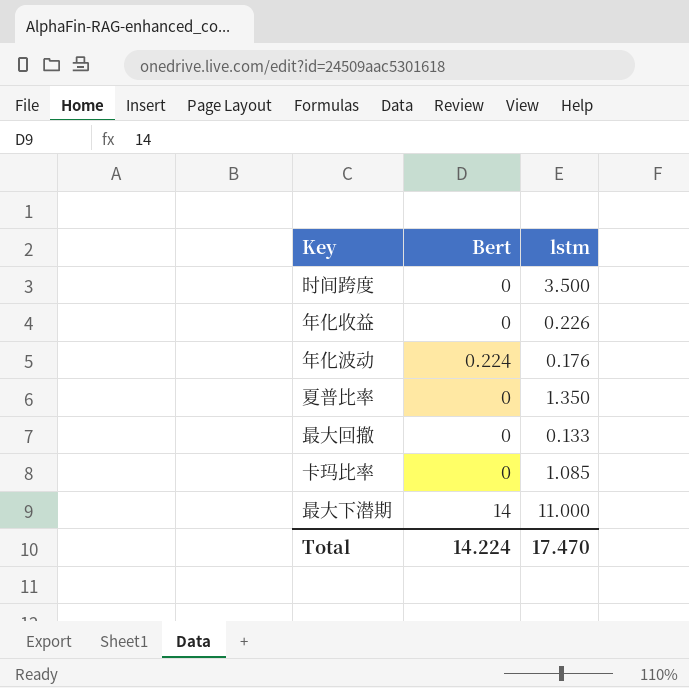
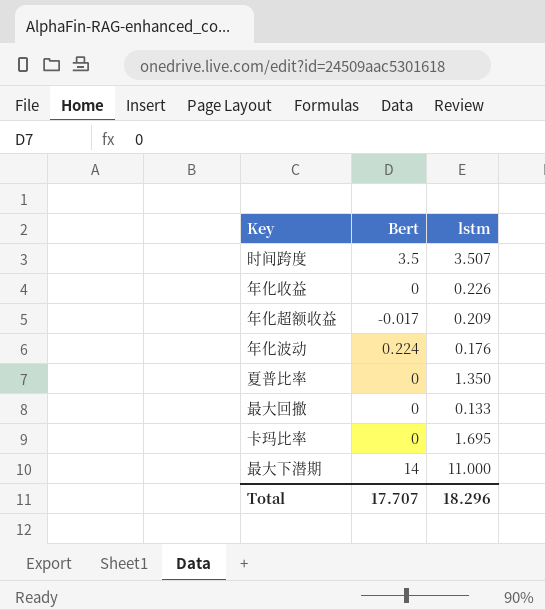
时间跨度 | Bert: 0 -> 3.5
时间跨度 | lstm: 3.500 -> 3.507
row 年化超额收益: none -> -0.017 | 0.209
卡玛比率 | lstm: 1.085 -> 1.695
Total | Bert: 14.224 -> 17.707
Total | lstm: 17.470 -> 18.296

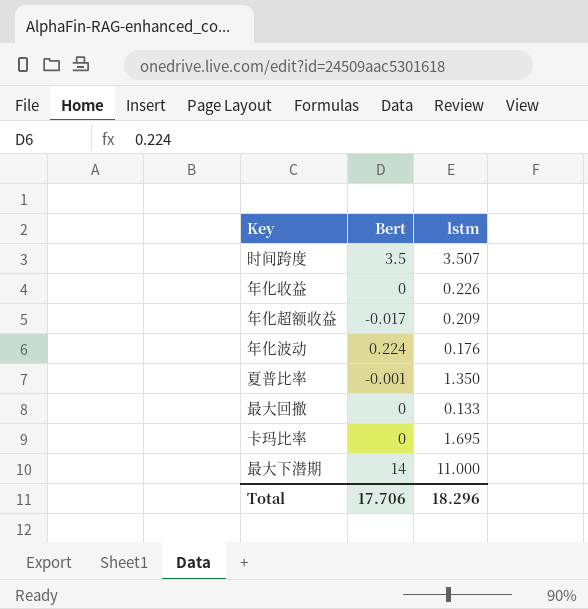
夏普比率 | Bert: 0 -> -0.001
Total | Bert: 17.707 -> 17.706

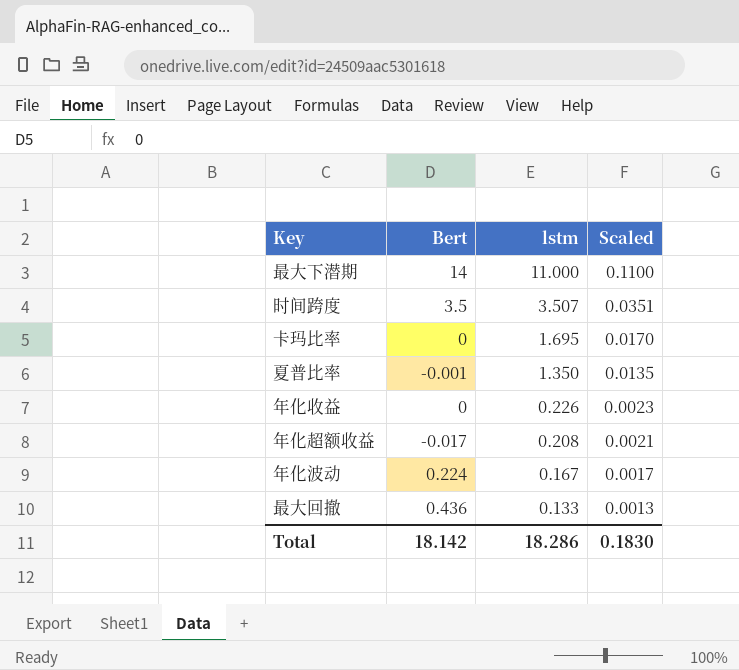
row order: none -> lstm descending
column Scaled | formula: none -> [lstm] * 0.01
年化超额收益 | lstm: 0.209 -> 0.208
年化波动 | lstm: 0.176 -> 0.167
最大回撤 | Bert: 0 -> 0.436
Total | Bert: 17.706 -> 18.142
Total | lstm: 18.296 -> 18.286

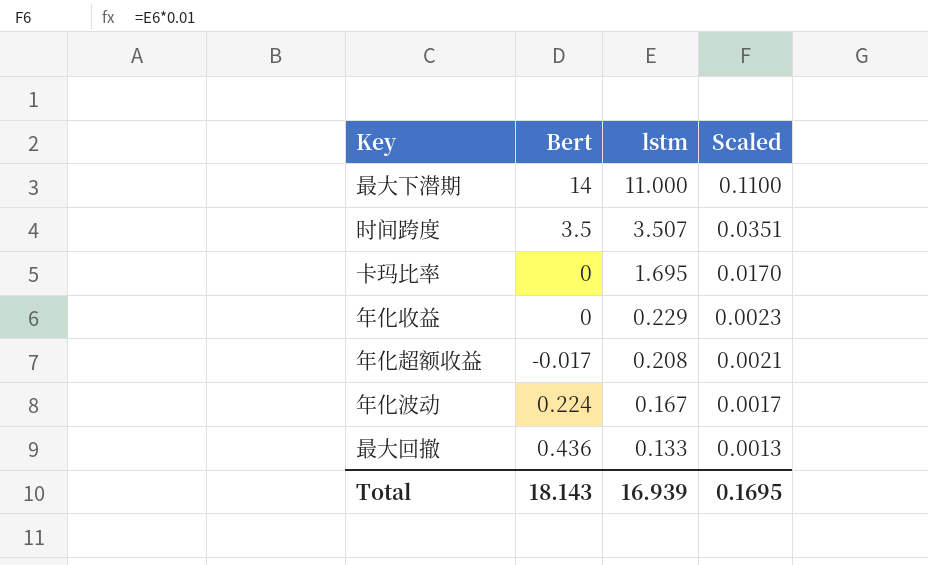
row 夏普比率: -0.001 | 1.350 | 0.0135 -> none
年化收益 | lstm: 0.226 -> 0.229
Total | Bert: 18.142 -> 18.143
Total | lstm: 18.286 -> 16.939
Total | Scaled: 0.1830 -> 0.1695

